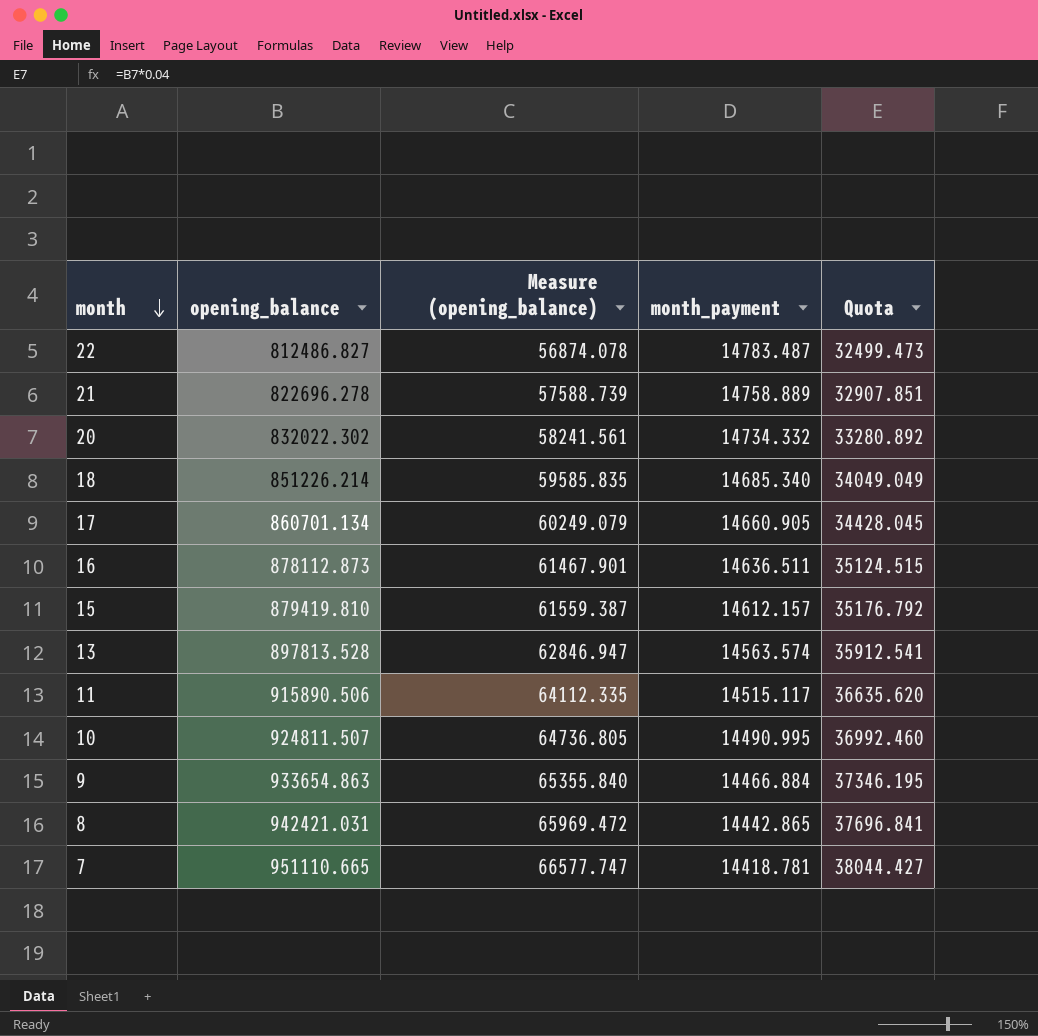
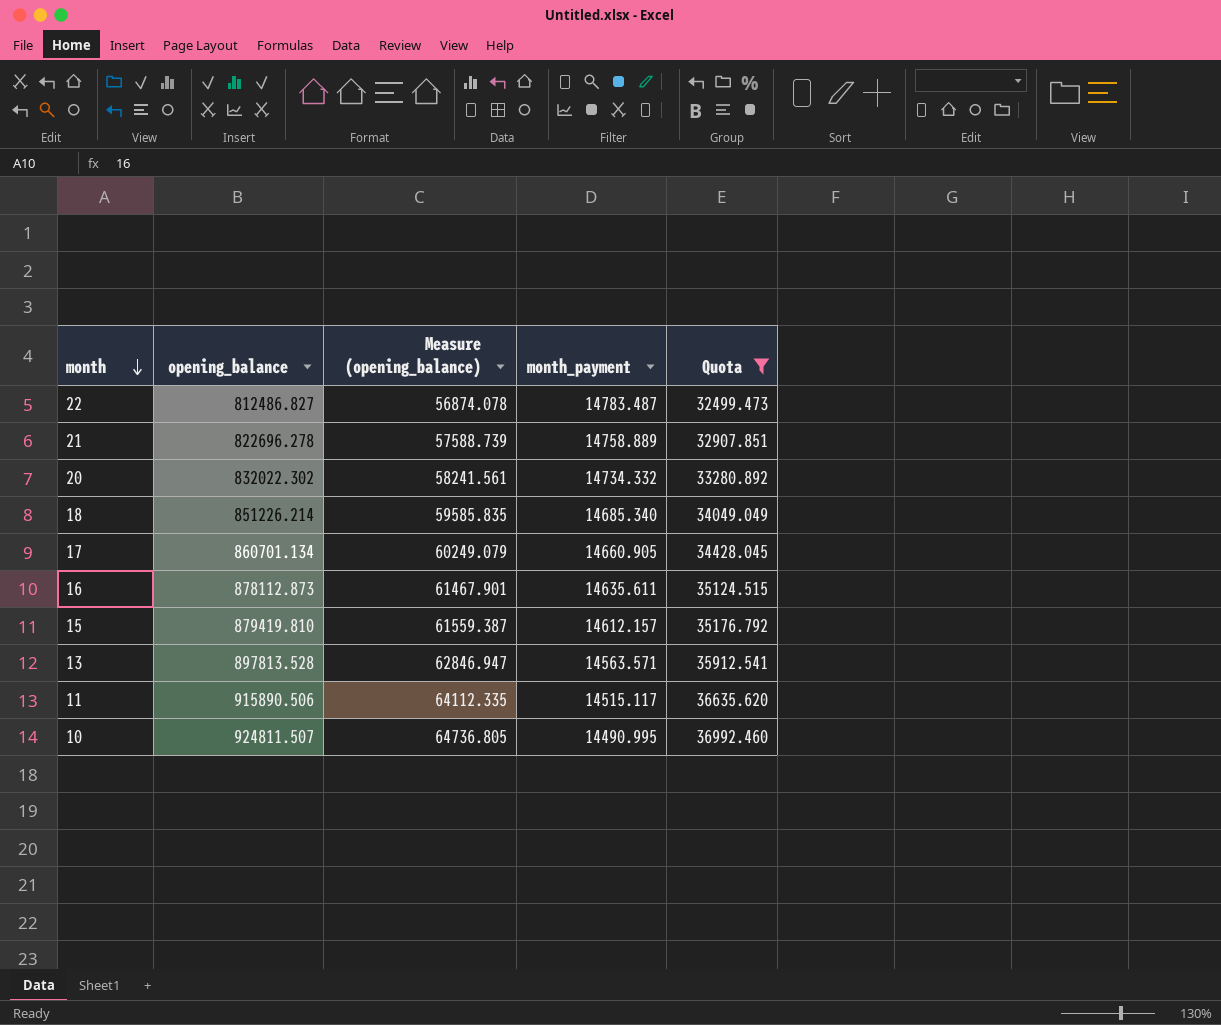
filter: none -> Quota <= 36992.460
16 | month_payment: 14636.511 -> 14635.611
13 | month_payment: 14563.574 -> 14563.571

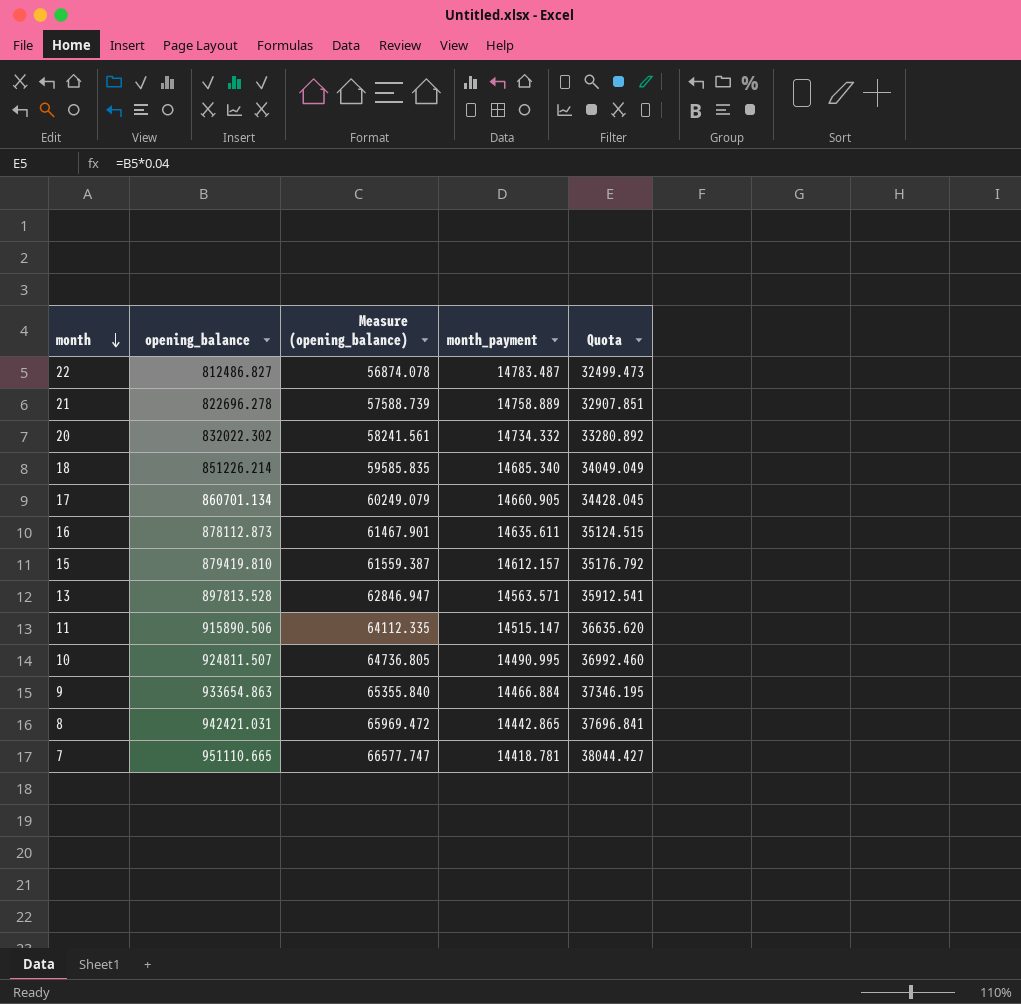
filter: Quota <= 36992.460 -> none
11 | month_payment: 14515.117 -> 14515.147

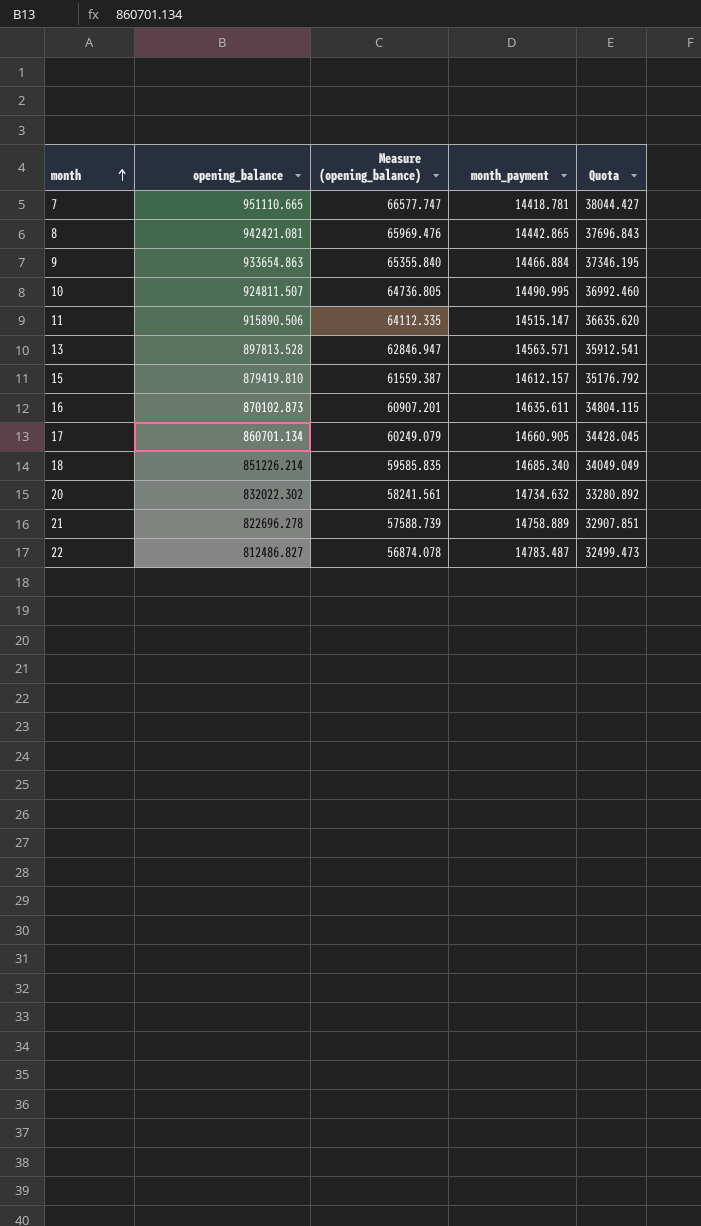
row order: month descending -> month ascending
8 | opening_balance: 942421.031 -> 942421.081
8 | Measure (opening_balance): 65969.472 -> 65969.476
8 | Quota: 37696.841 -> 37696.843
16 | opening_balance: 878112.873 -> 870102.873
16 | Measure (opening_balance): 61467.901 -> 60907.201
16 | Quota: 35124.515 -> 34804.115
20 | month_payment: 14734.332 -> 14734.632

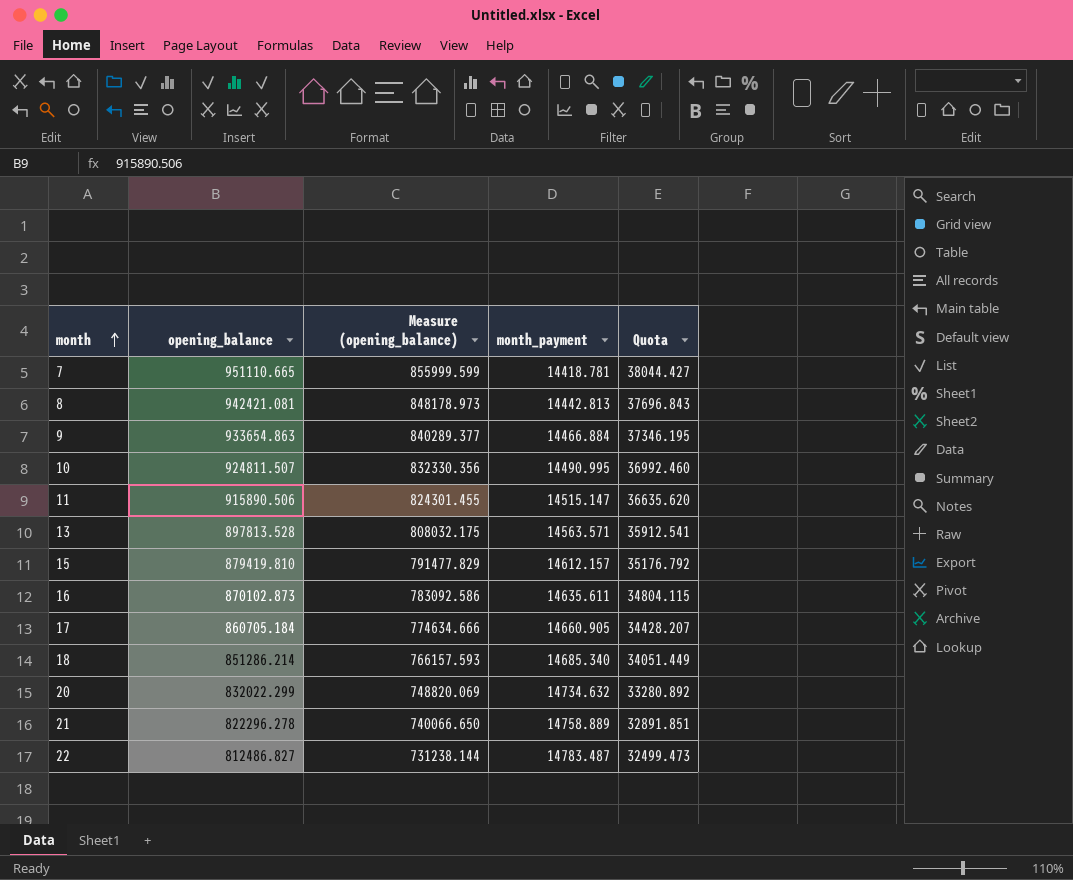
column Measure (opening_balance) | formula: [opening_balance] * 0.07 -> [opening_balance] * 0.9
8 | month_payment: 14442.865 -> 14442.813
17 | opening_balance: 860701.134 -> 860705.184
17 | Quota: 34428.045 -> 34428.207
18 | opening_balance: 851226.214 -> 851286.214
18 | Quota: 34049.049 -> 34051.449
20 | opening_balance: 832022.302 -> 832022.299
21 | opening_balance: 822696.278 -> 822296.278
21 | Quota: 32907.851 -> 32891.851

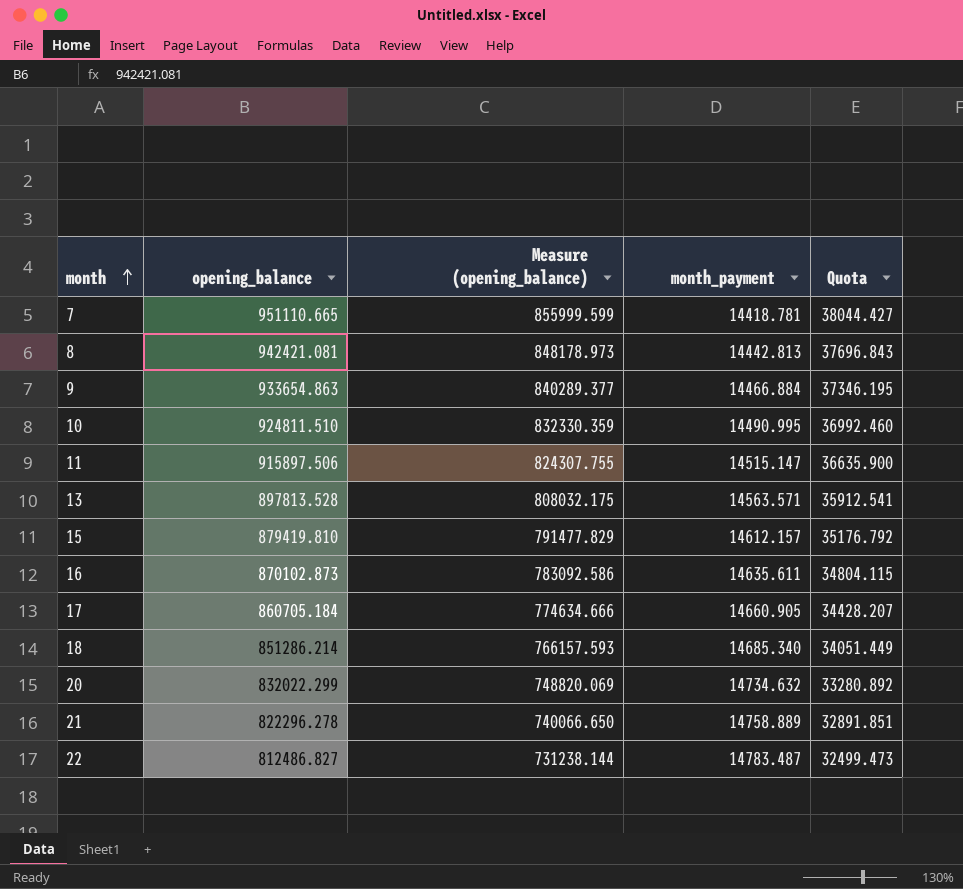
10 | opening_balance: 924811.507 -> 924811.510
10 | Measure (opening_balance): 832330.356 -> 832330.359
11 | opening_balance: 915890.506 -> 915897.506
11 | Measure (opening_balance): 824301.455 -> 824307.755
11 | Quota: 36635.620 -> 36635.900

